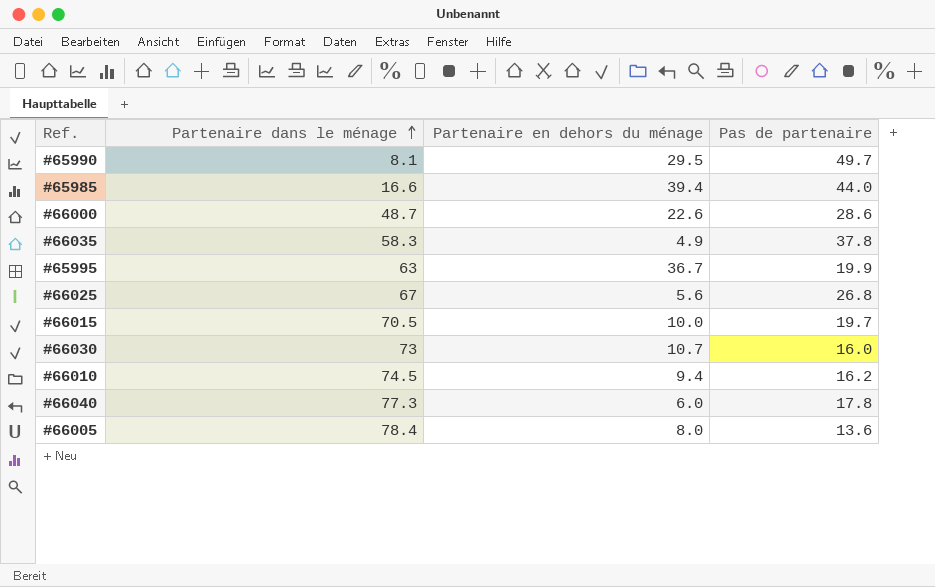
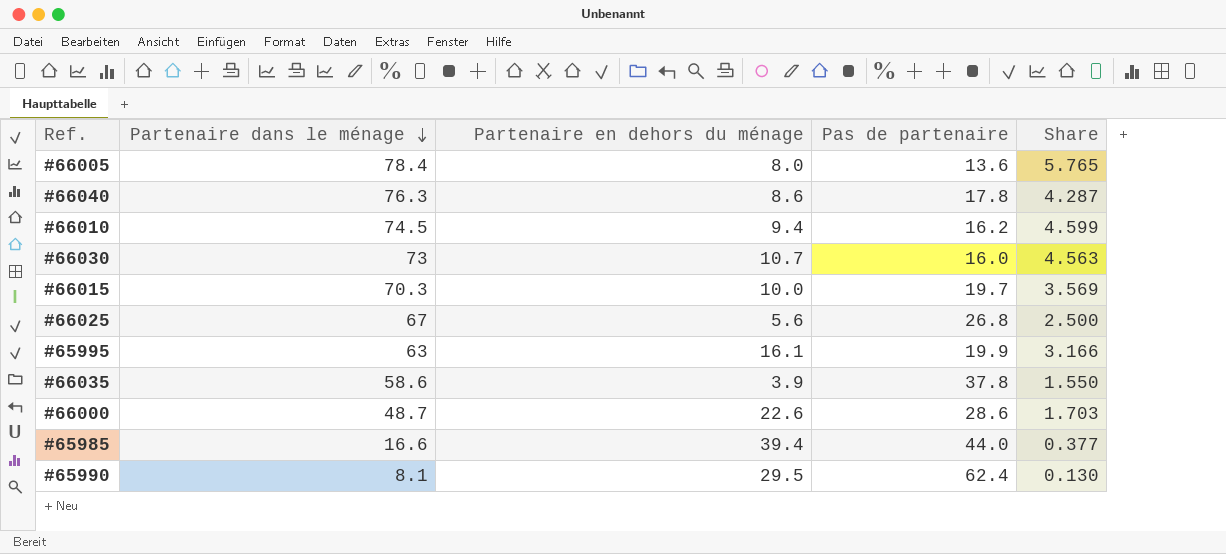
row order: Partenaire dans le ménage ascending -> Partenaire dans le ménage descending
column Share | formula: none -> [Partenaire dans le ménage] / [Pas de partenaire]
#66040 | Partenaire dans le ménage: 77.3 -> 76.3
#66040 | Partenaire en dehors du ménage: 6.0 -> 8.6
#66015 | Partenaire dans le ménage: 70.5 -> 70.3
#65995 | Partenaire en dehors du ménage: 36.7 -> 16.1
#66035 | Partenaire dans le ménage: 58.3 -> 58.6
#66035 | Partenaire en dehors du ménage: 4.9 -> 3.9
#65990 | Pas de partenaire: 49.7 -> 62.4

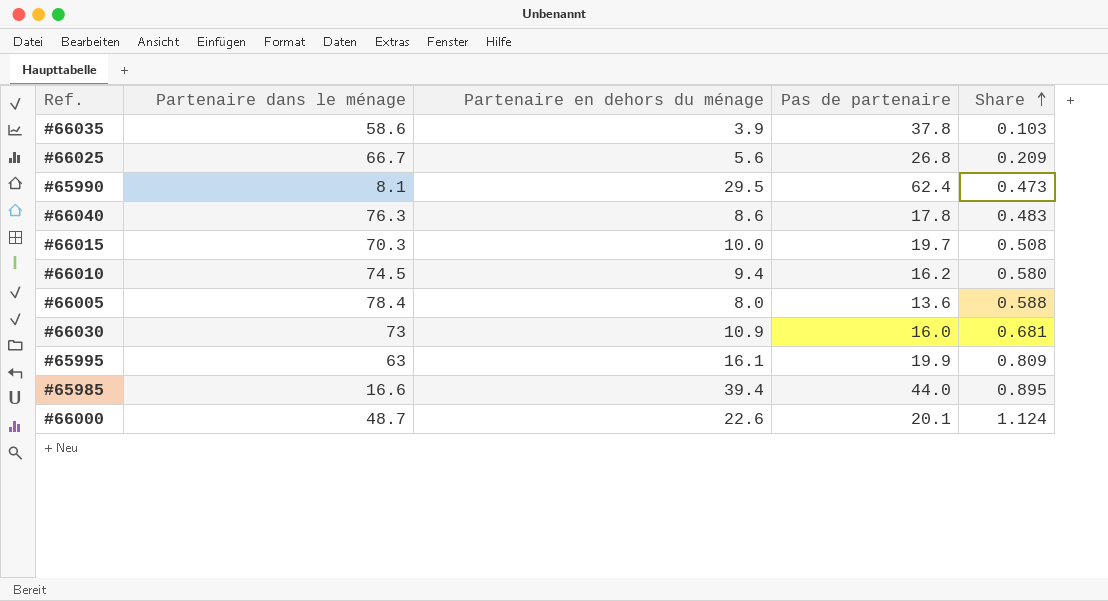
row order: Partenaire dans le ménage descending -> Share ascending
column Share | formula: [Partenaire dans le ménage] / [Pas de partenaire] -> [Partenaire en dehors du ménage] / [Pas de partenaire]
#66025 | Partenaire dans le ménage: 67 -> 66.7
#66030 | Partenaire en dehors du ménage: 10.7 -> 10.9
#66000 | Pas de partenaire: 28.6 -> 20.1

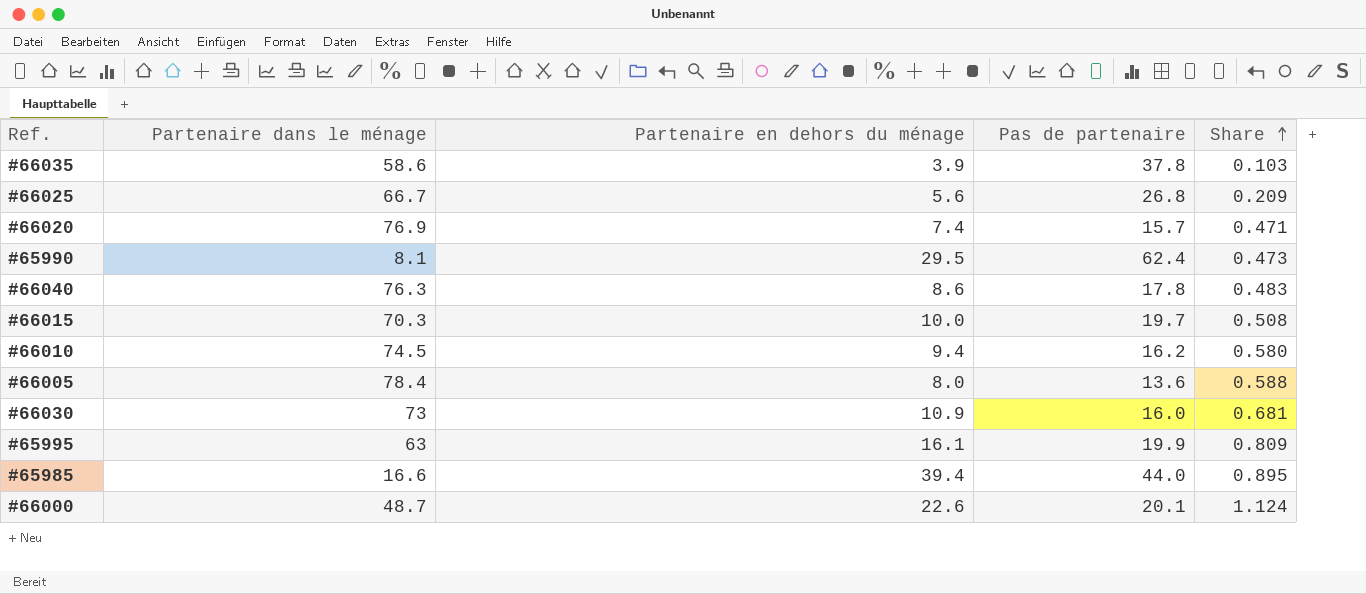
row #66020: none -> 76.9 | 7.4 | 15.7 | 0.471

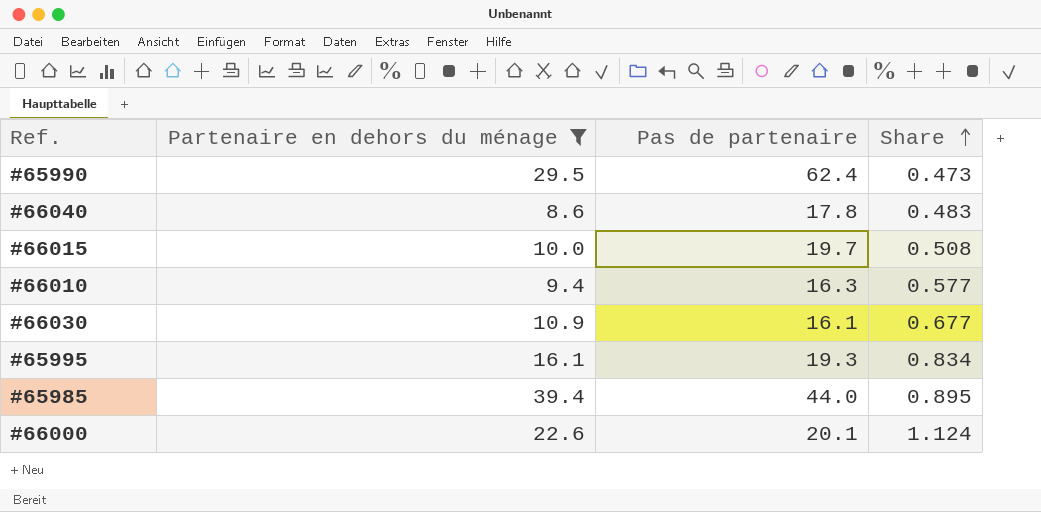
filter: none -> Partenaire en dehors du ménage >= 8.6
column Partenaire dans le ménage | position: 2 -> none
#66010 | Pas de partenaire: 16.2 -> 16.3
#66010 | Share: 0.580 -> 0.577
#66030 | Pas de partenaire: 16.0 -> 16.1
#66030 | Share: 0.681 -> 0.677
#65995 | Pas de partenaire: 19.9 -> 19.3
#65995 | Share: 0.809 -> 0.834

